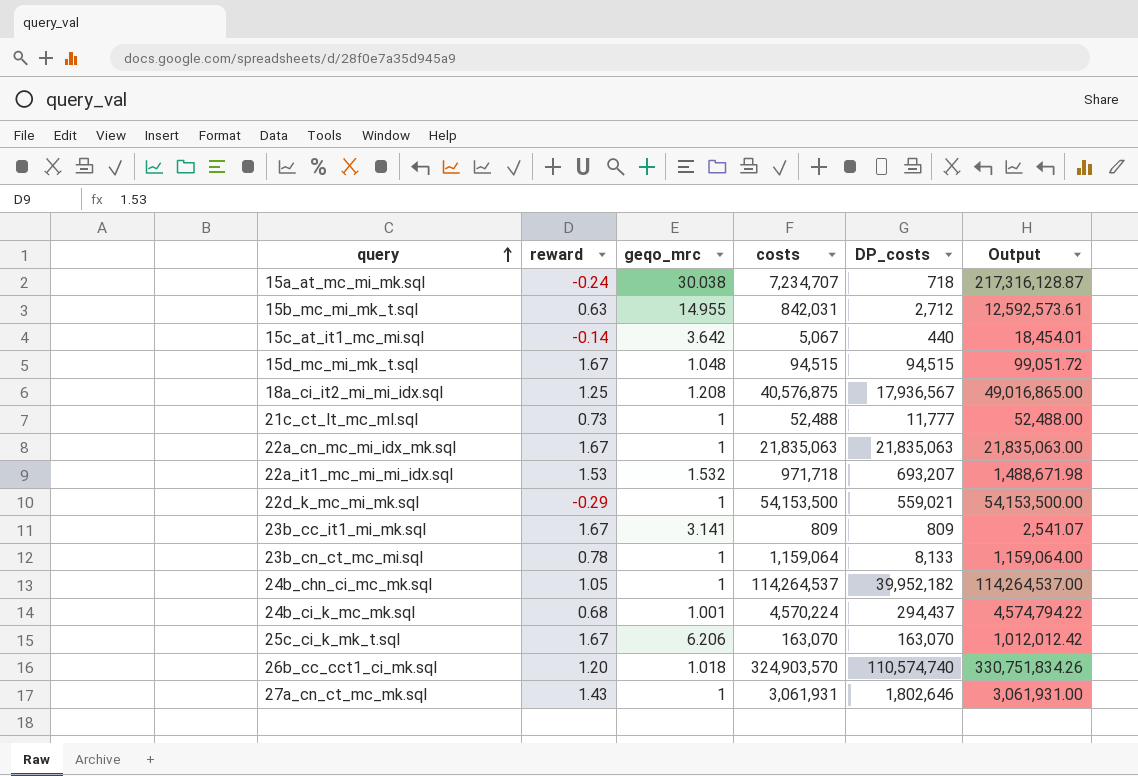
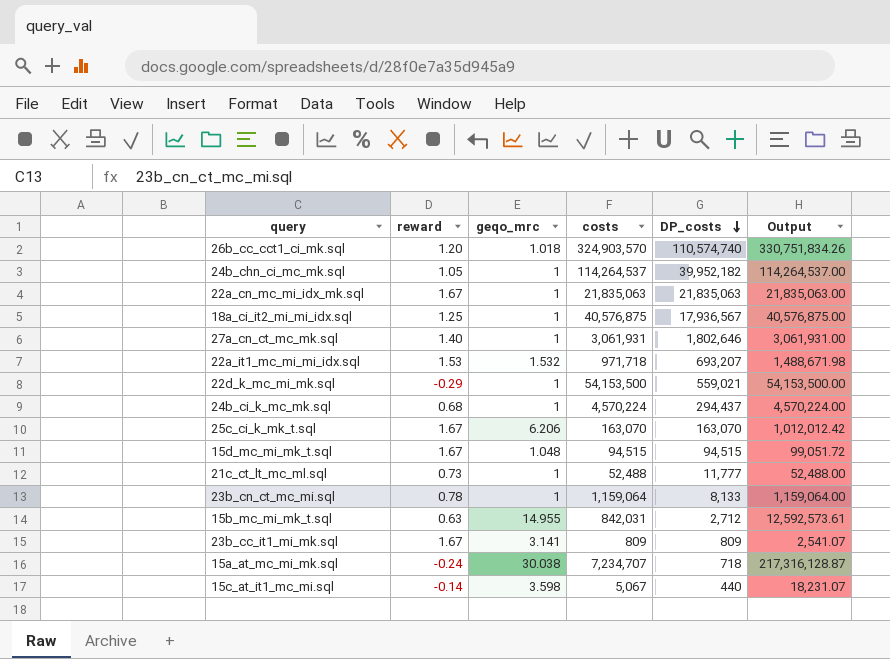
row order: query ascending -> DP_costs descending
18a_ci_it2_mi_mi_idx.sql | geqo_mrc: 1.208 -> 1
18a_ci_it2_mi_mi_idx.sql | Output: 49,016,865.00 -> 40,576,875.00
27a_cn_ct_mc_mk.sql | reward: 1.43 -> 1.40
24b_ci_k_mc_mk.sql | geqo_mrc: 1.001 -> 1
24b_ci_k_mc_mk.sql | Output: 4,574,794.22 -> 4,570,224.00
15c_at_it1_mc_mi.sql | geqo_mrc: 3.642 -> 3.598
15c_at_it1_mc_mi.sql | Output: 18,454.01 -> 18,231.07

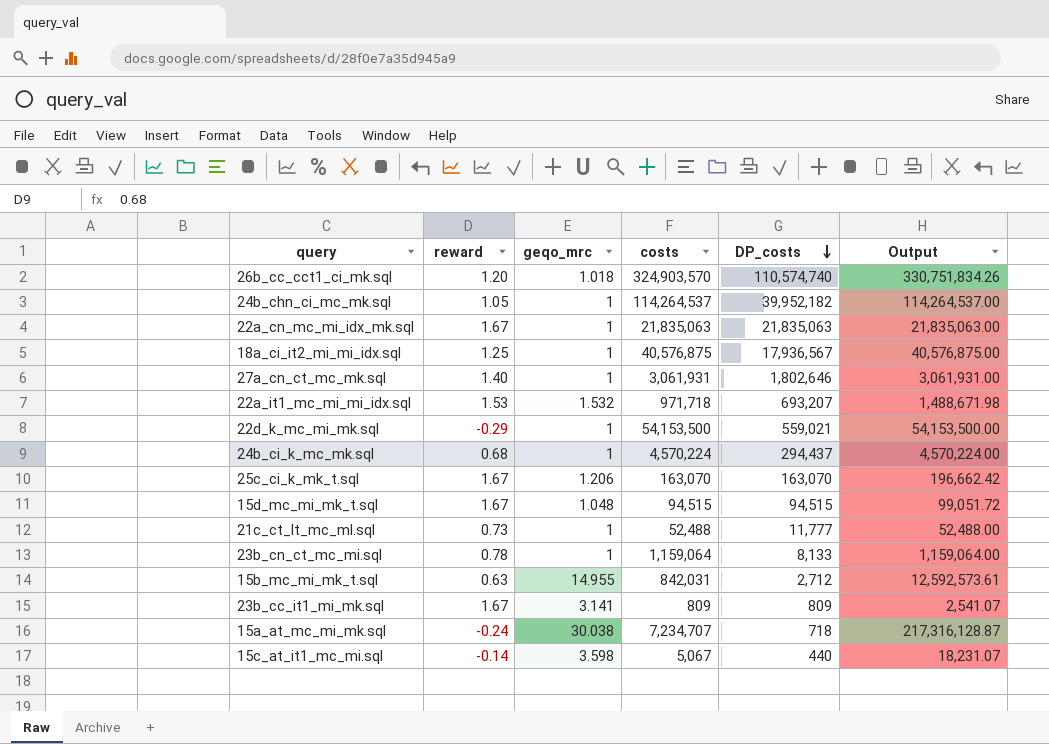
25c_ci_k_mk_t.sql | geqo_mrc: 6.206 -> 1.206
25c_ci_k_mk_t.sql | Output: 1,012,012.42 -> 196,662.42

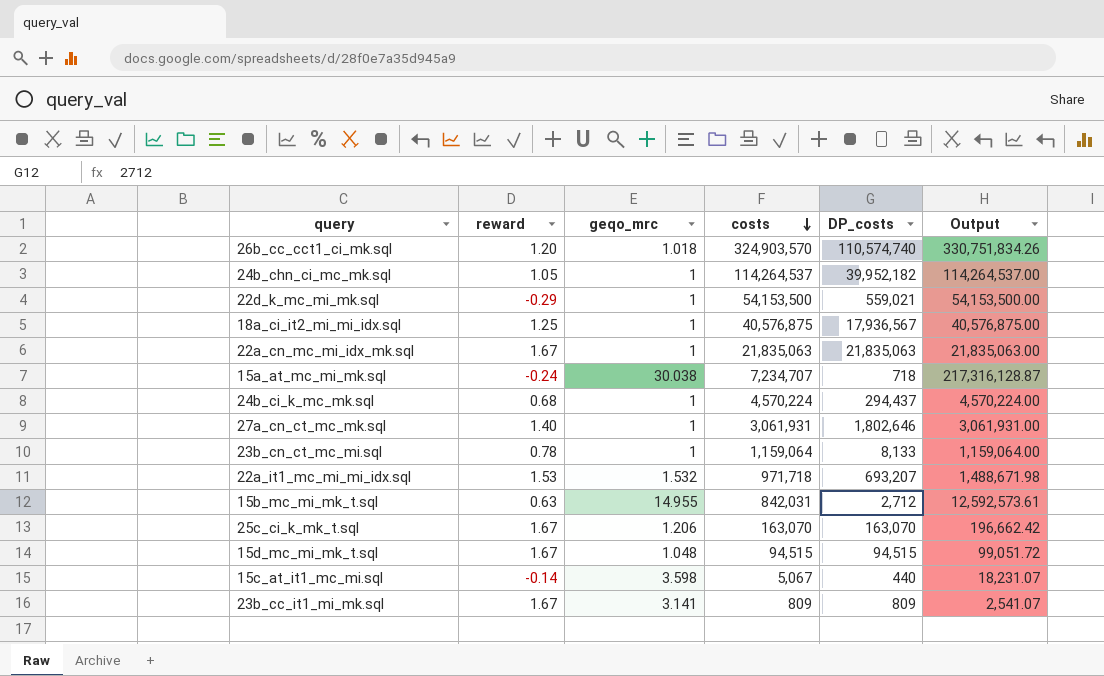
row order: DP_costs descending -> costs descending
row 21c_ct_lt_mc_ml.sql: 0.73 | 1 | 52,488 | 11,777 | 52,488.00 -> none

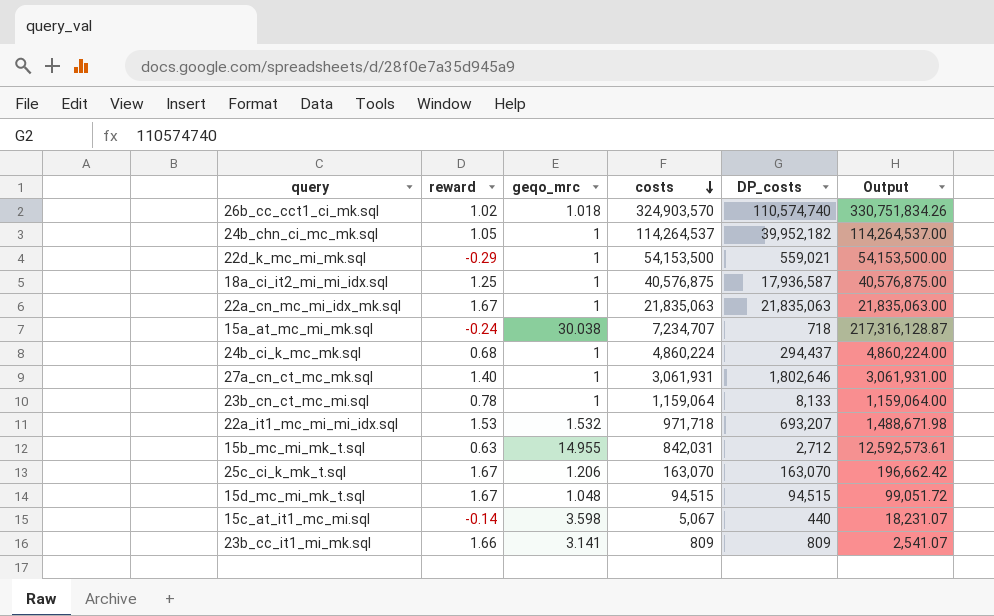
26b_cc_cct1_ci_mk.sql | reward: 1.20 -> 1.02
18a_ci_it2_mi_mi_idx.sql | DP_costs: 17,936,567 -> 17,936,587
24b_ci_k_mc_mk.sql | costs: 4,570,224 -> 4,860,224
24b_ci_k_mc_mk.sql | Output: 4,570,224.00 -> 4,860,224.00
23b_cc_it1_mi_mk.sql | reward: 1.67 -> 1.66

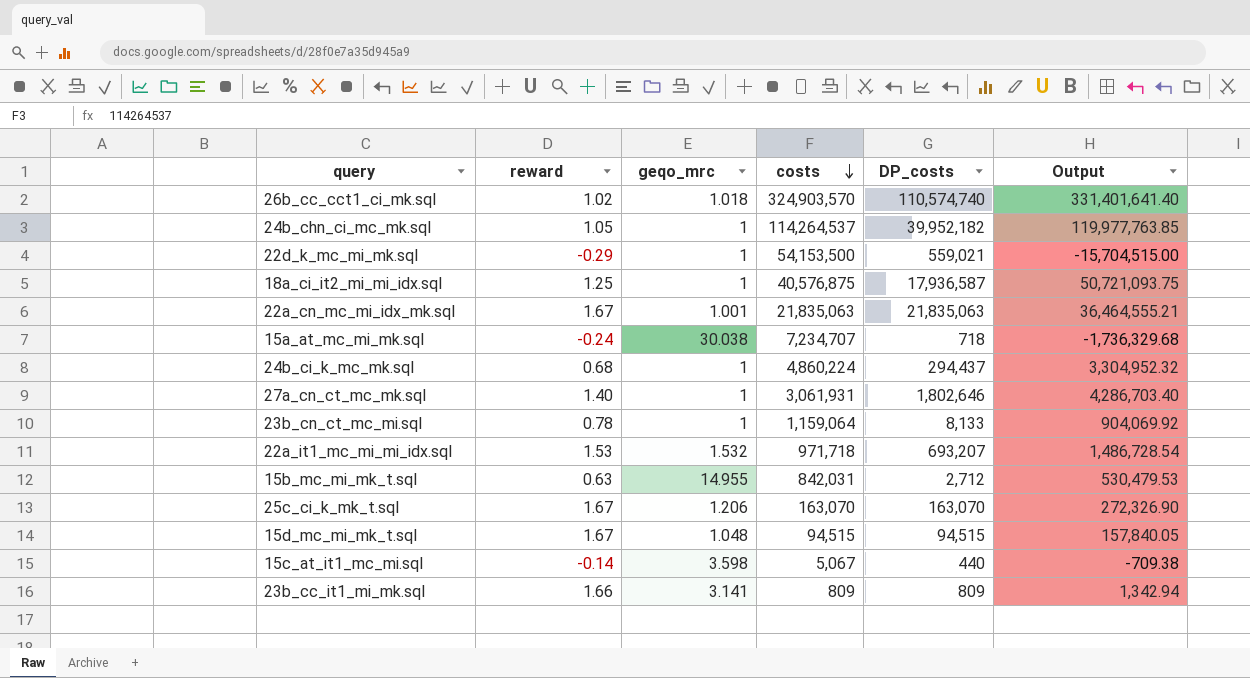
column Output | formula: [geqo_mrc] * [costs] -> [reward] * [costs]
22a_cn_mc_mi_idx_mk.sql | geqo_mrc: 1 -> 1.001

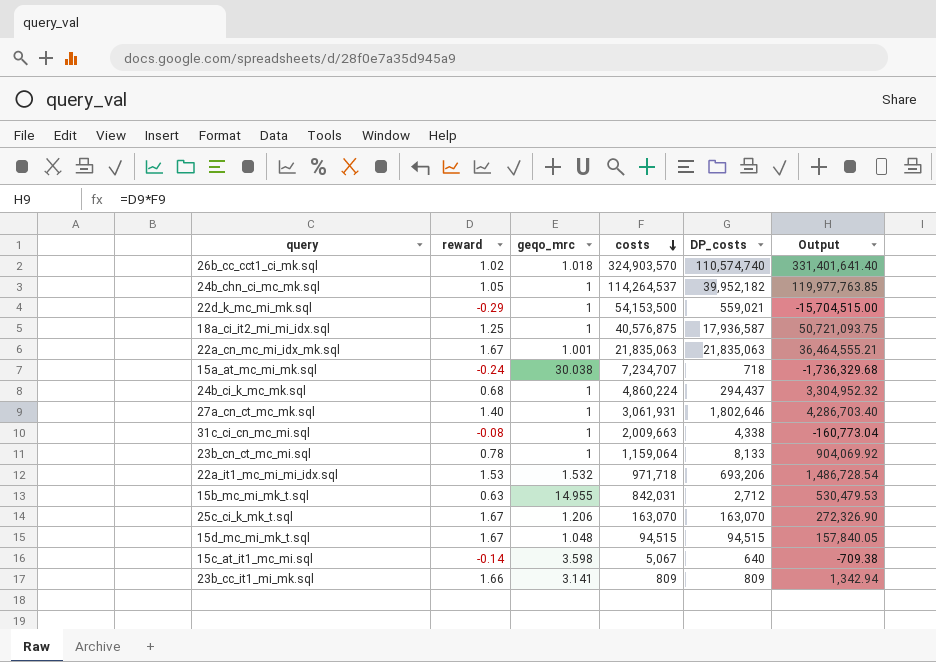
row 31c_ci_cn_mc_mi.sql: none -> -0.08 | 1 | 2,009,663 | 4,338 | -160,773.04
22a_it1_mc_mi_mi_idx.sql | DP_costs: 693,207 -> 693,206
15c_at_it1_mc_mi.sql | DP_costs: 440 -> 640

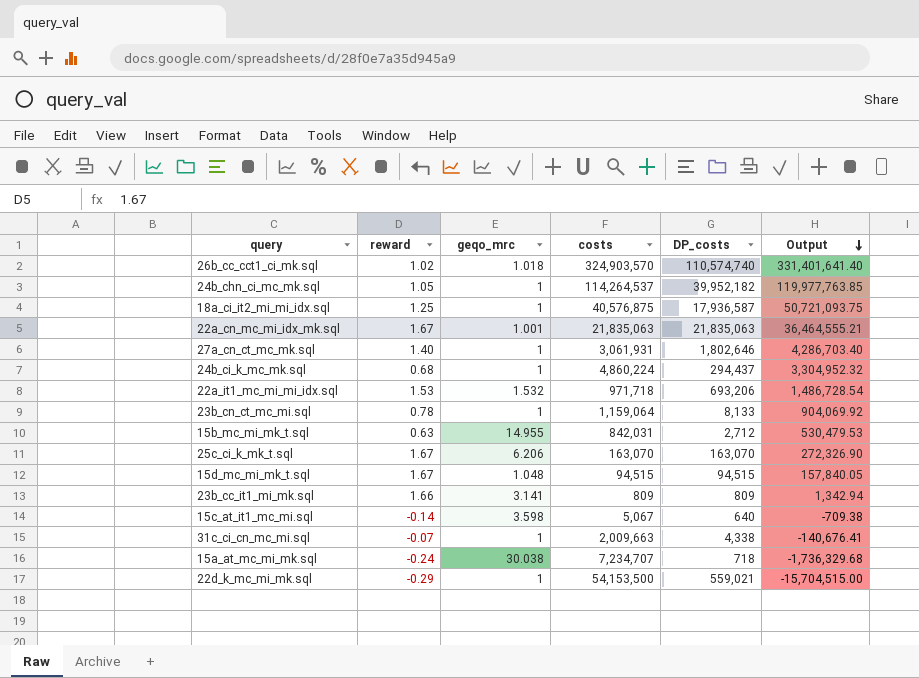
row order: costs descending -> Output descending
25c_ci_k_mk_t.sql | geqo_mrc: 1.206 -> 6.206
31c_ci_cn_mc_mi.sql | reward: -0.08 -> -0.07
31c_ci_cn_mc_mi.sql | Output: -160,773.04 -> -140,676.41

